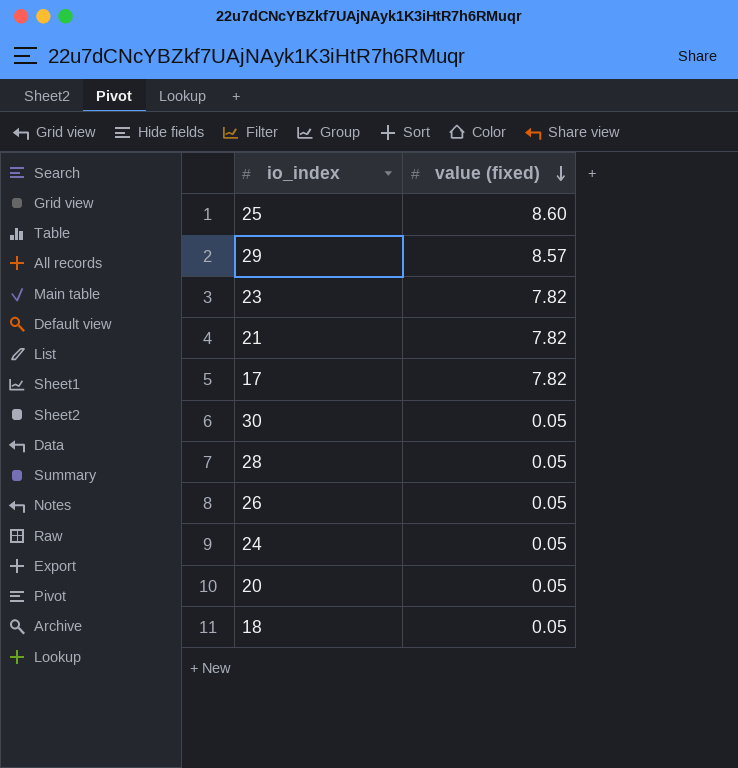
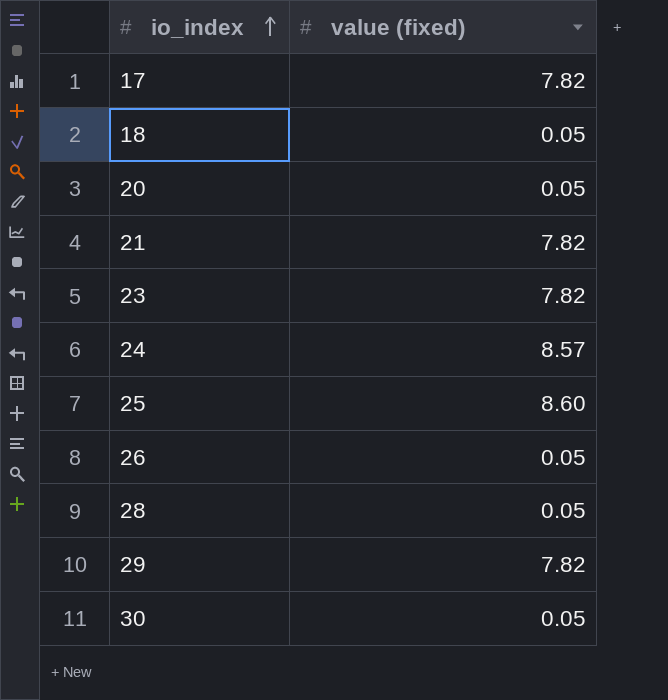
row order: value (fixed) descending -> io_index ascending
24 | value (fixed): 0.05 -> 8.57
29 | value (fixed): 8.57 -> 7.82

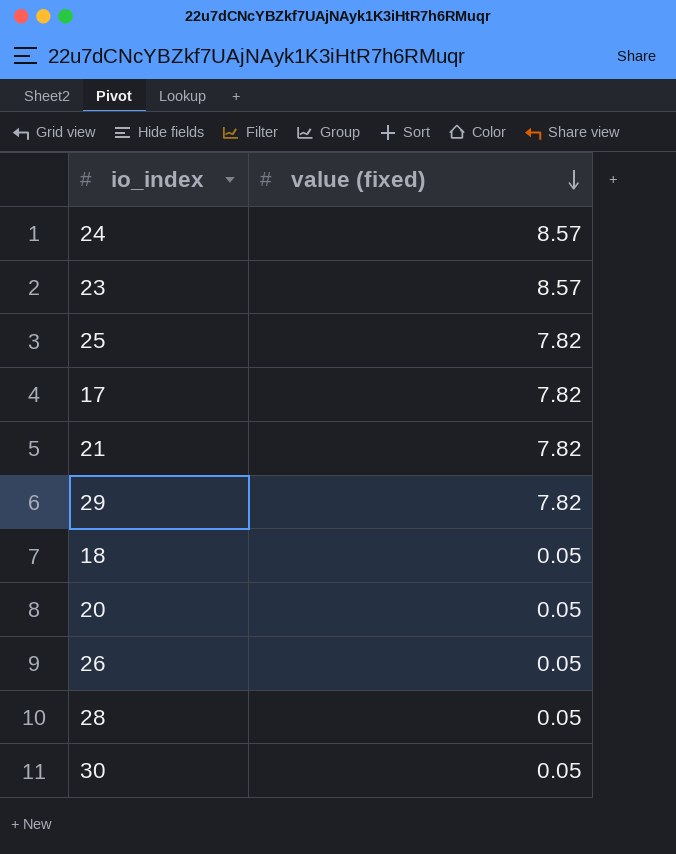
row order: io_index ascending -> value (fixed) descending
23 | value (fixed): 7.82 -> 8.57
25 | value (fixed): 8.60 -> 7.82

